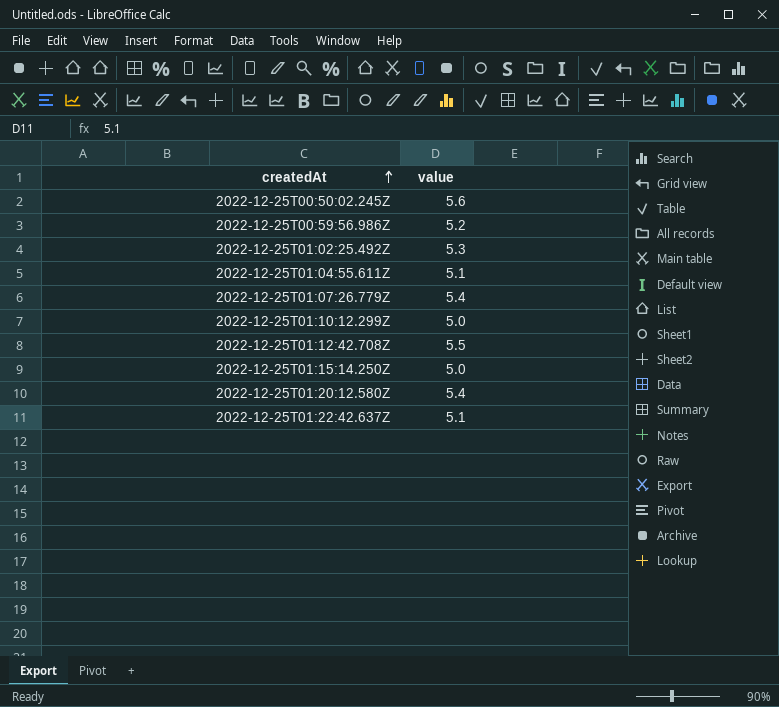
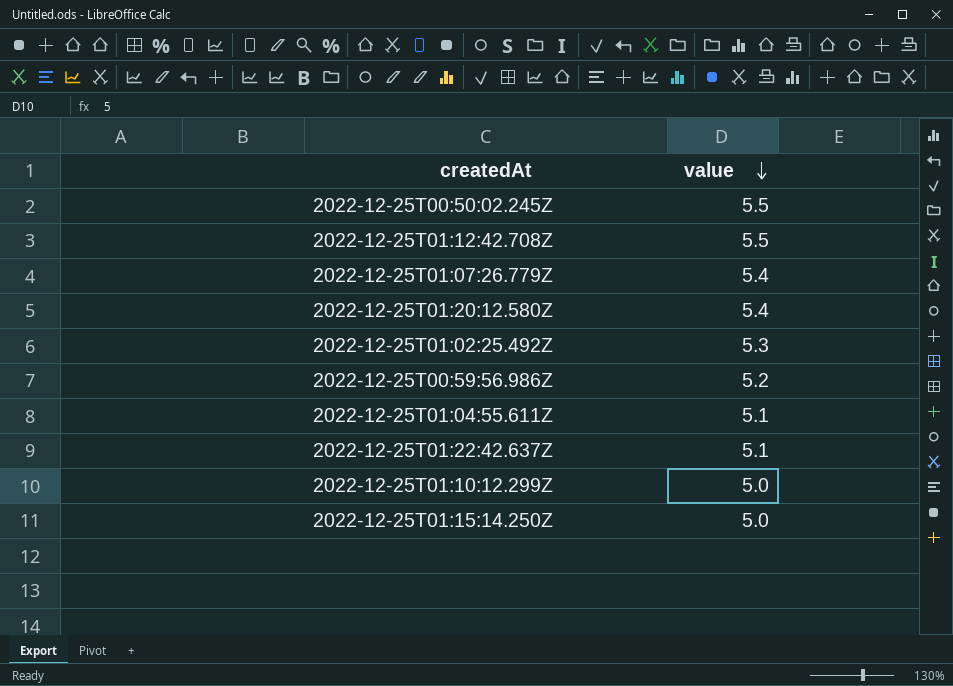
row order: createdAt ascending -> value descending
2022-12-25T00:50:02.245Z | value: 5.6 -> 5.5

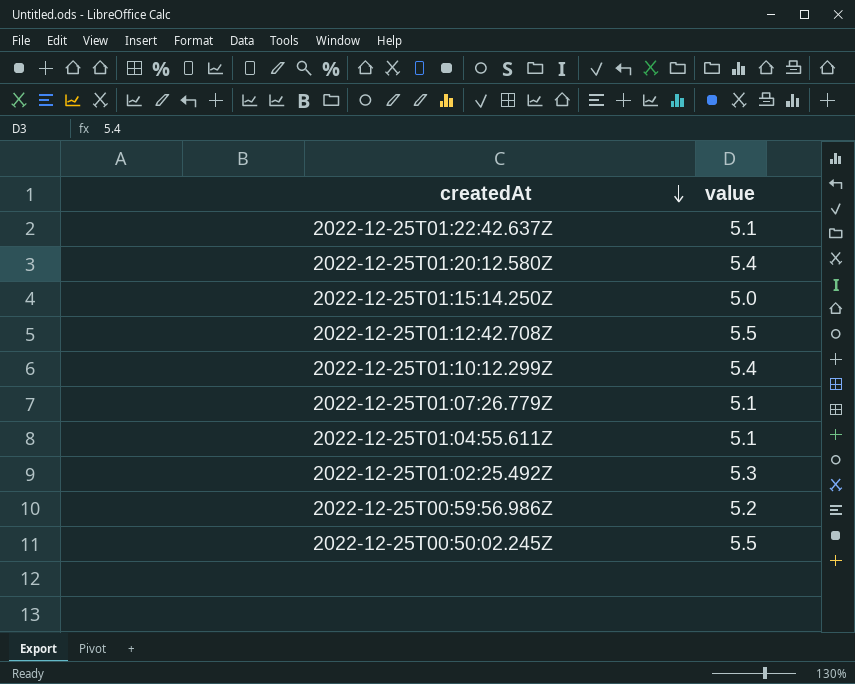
row order: value descending -> createdAt descending
2022-12-25T01:10:12.299Z | value: 5.0 -> 5.4
2022-12-25T01:07:26.779Z | value: 5.4 -> 5.1

